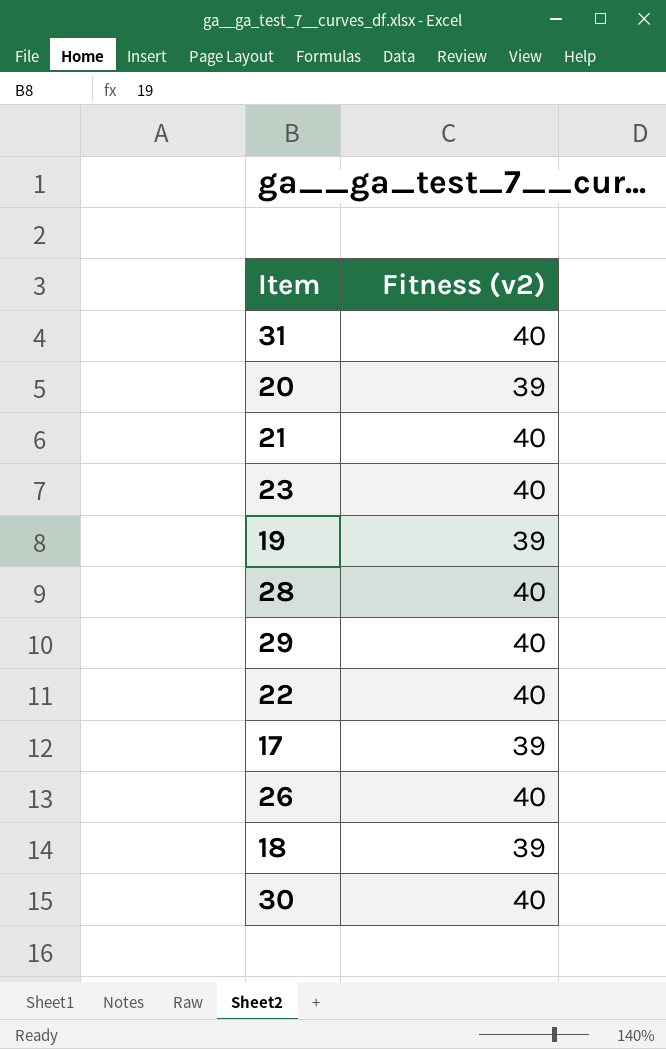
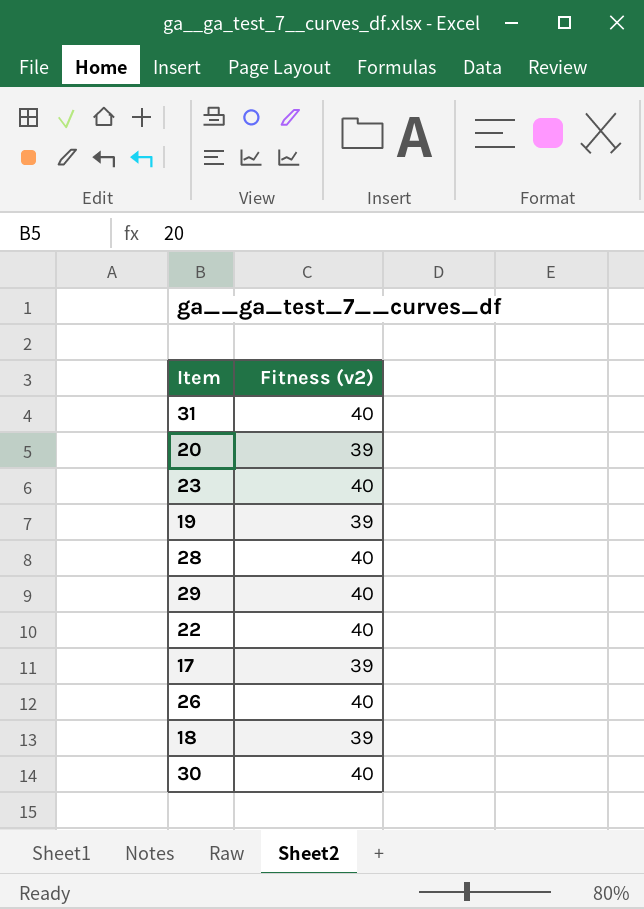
row 21: 40 -> none

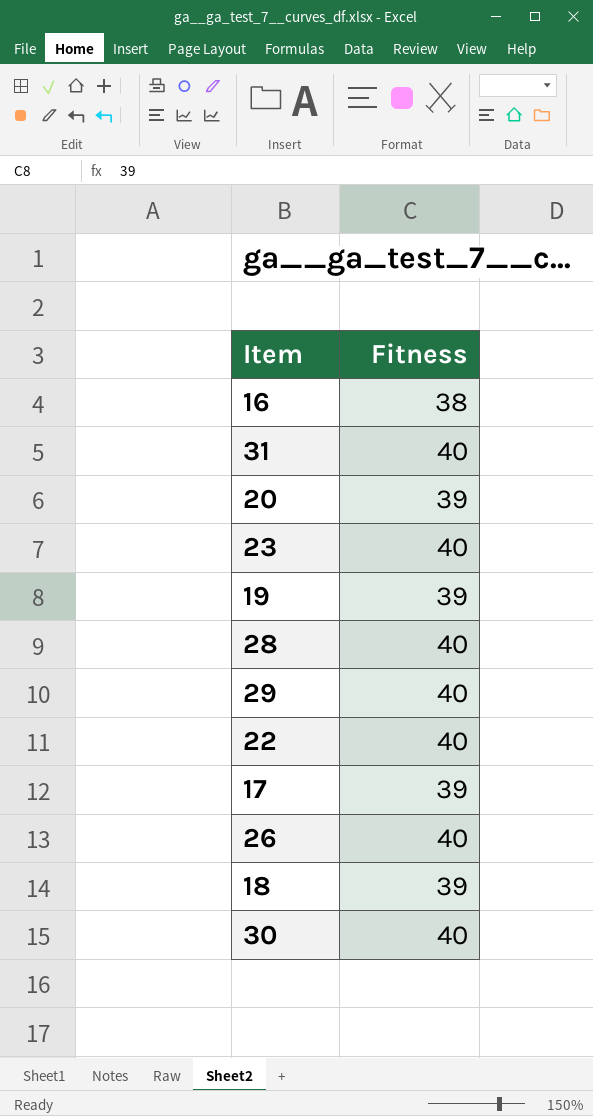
column name: Fitness (v2) -> Fitness
row 16: none -> 38

